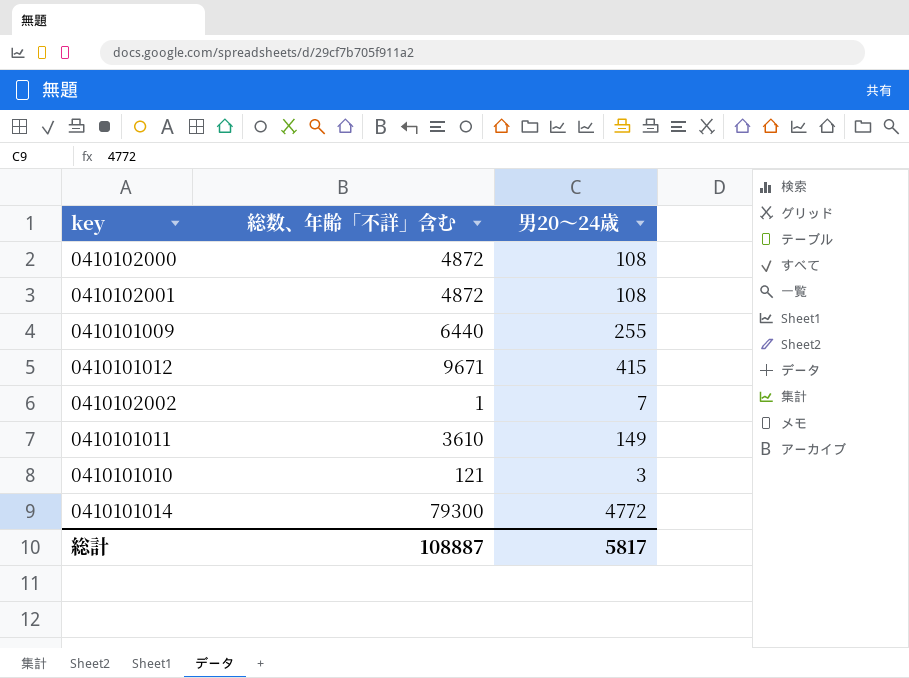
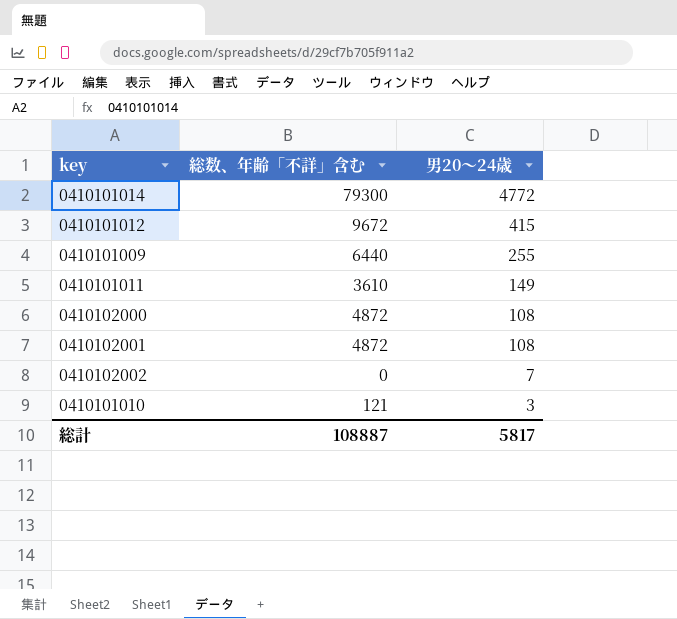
row order: none -> 男20～24歳 descending
0410101012 | 総数、年齢「不詳」含む: 9671 -> 9672
0410102002 | 総数、年齢「不詳」含む: 1 -> 0

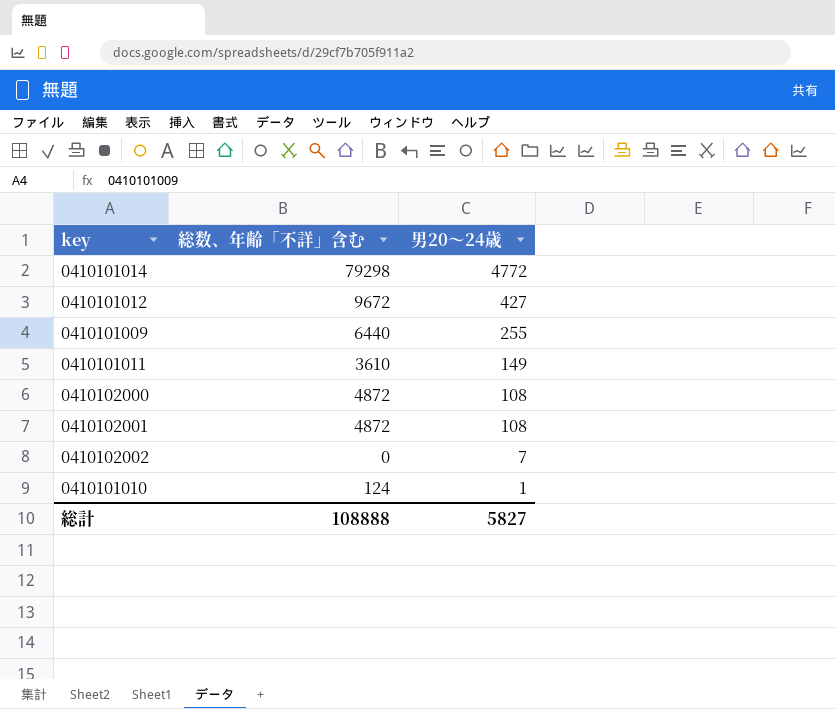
0410101014 | 総数、年齢「不詳」含む: 79300 -> 79298
0410101012 | 男20～24歳: 415 -> 427
0410101010 | 総数、年齢「不詳」含む: 121 -> 124
0410101010 | 男20～24歳: 3 -> 1
総計 | 総数、年齢「不詳」含む: 108887 -> 108888
総計 | 男20～24歳: 5817 -> 5827

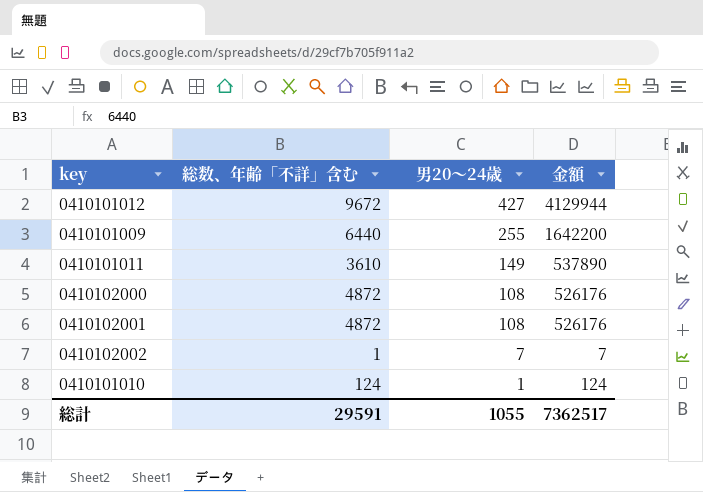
column 金額 | formula: none -> [総数、年齢「不詳」含む] * [男20～24歳]
row 0410101014: 79298 | 4772 -> none
0410102002 | 総数、年齢「不詳」含む: 0 -> 1
総計 | 総数、年齢「不詳」含む: 108888 -> 29591
総計 | 男20～24歳: 5827 -> 1055

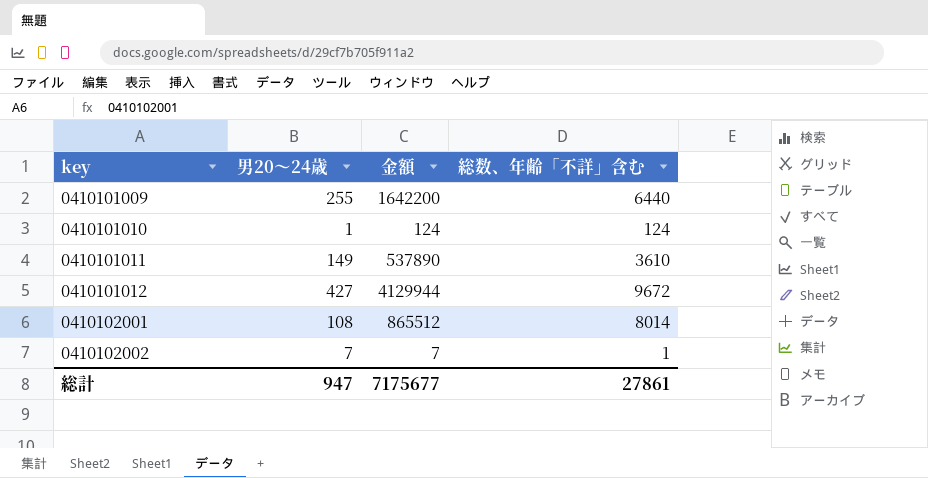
row order: 男20～24歳 descending -> key ascending
column 総数、年齢「不詳」含む | position: 2 -> 4
row 0410102000: 4872 | 108 | 526176 -> none
0410102001 | 金額: 526176 -> 865512
0410102001 | 総数、年齢「不詳」含む: 4872 -> 8014
総計 | 男20～24歳: 1055 -> 947
総計 | 金額: 7362517 -> 7175677
総計 | 総数、年齢「不詳」含む: 29591 -> 27861

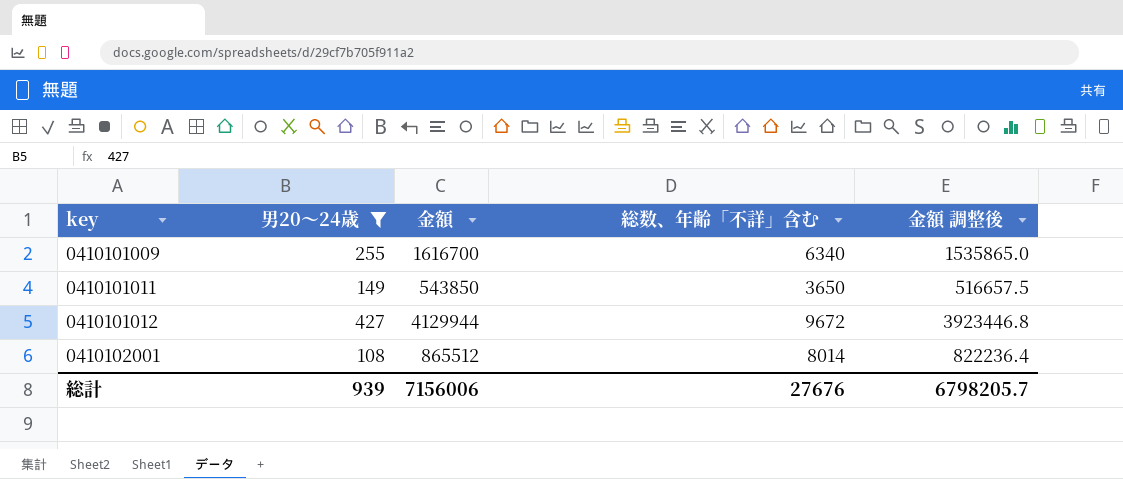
filter: none -> 男20～24歳 >= 108
column 金額 調整後 | formula: none -> [金額] * 0.95
0410101009 | 金額: 1642200 -> 1616700
0410101009 | 総数、年齢「不詳」含む: 6440 -> 6340
0410101011 | 金額: 537890 -> 543850
0410101011 | 総数、年齢「不詳」含む: 3610 -> 3650
総計 | 男20～24歳: 947 -> 939
総計 | 金額: 7175677 -> 7156006
総計 | 総数、年齢「不詳」含む: 27861 -> 27676

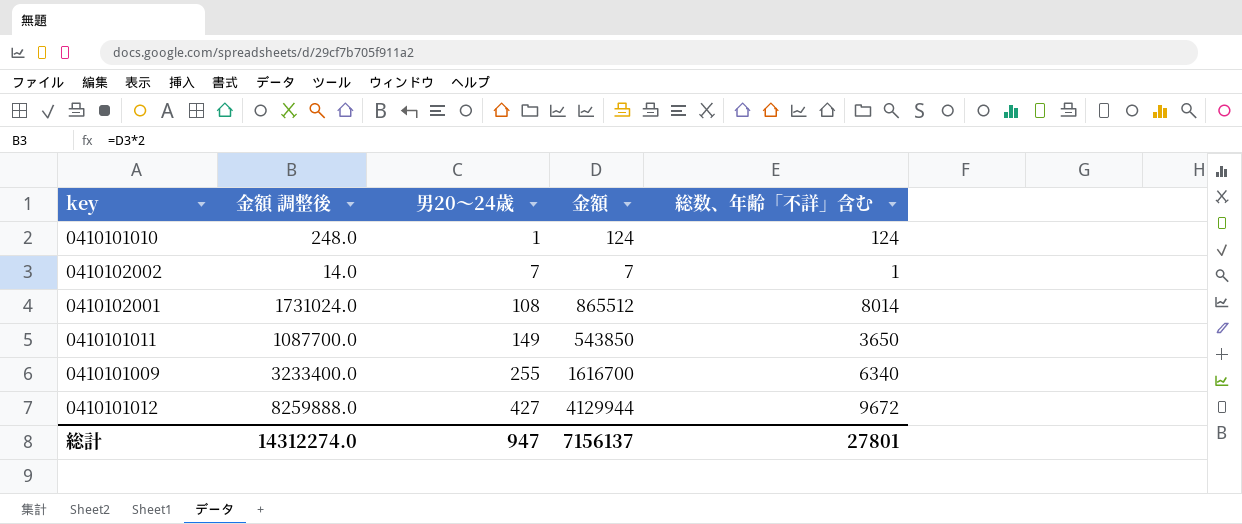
filter: 男20～24歳 >= 108 -> none
row order: key ascending -> 男20～24歳 ascending
column 金額 調整後 | formula: [金額] * 0.95 -> [金額] * 2
column 金額 調整後 | position: 5 -> 2
総計 | 金額 調整後: 6798205.7 -> 14312274.0
総計 | 男20～24歳: 939 -> 947
総計 | 金額: 7156006 -> 7156137
総計 | 総数、年齢「不詳」含む: 27676 -> 27801

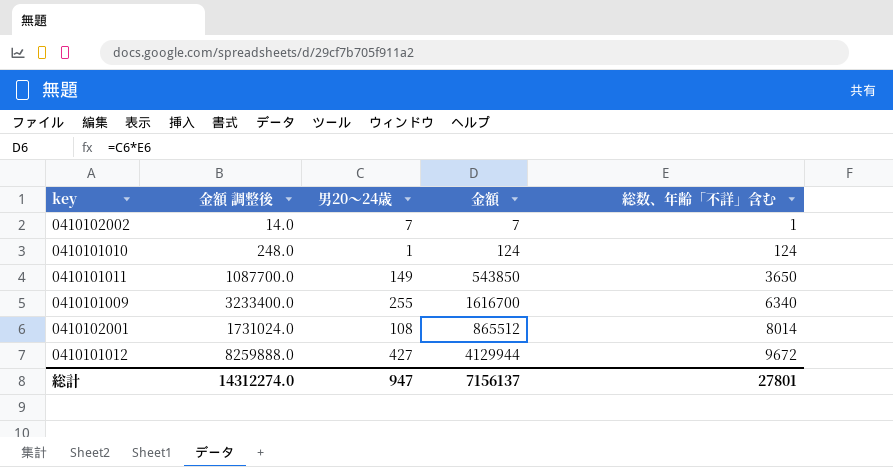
row order: 男20～24歳 ascending -> 総数、年齢「不詳」含む ascending

